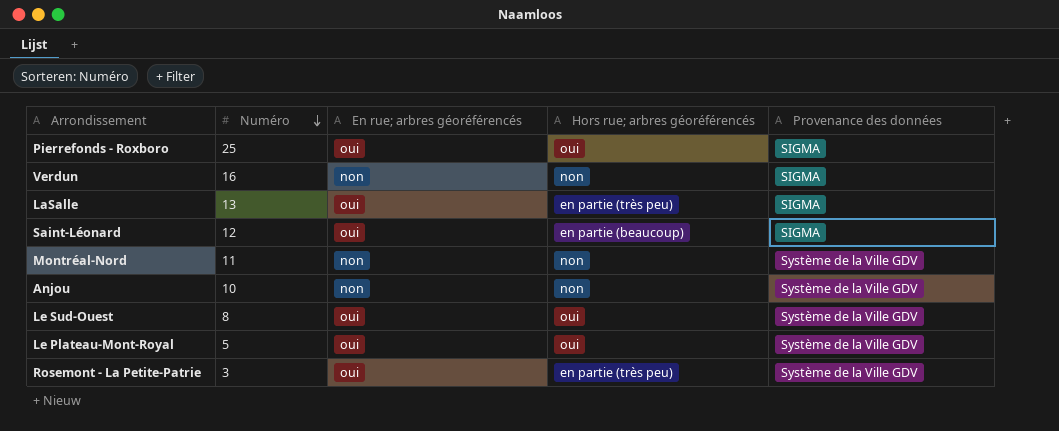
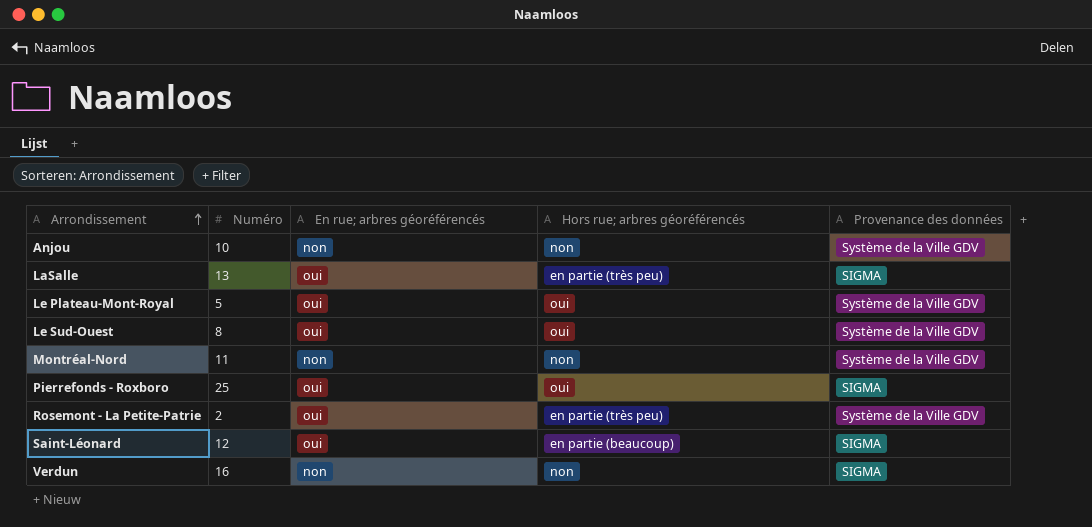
row order: Numéro descending -> Arrondissement ascending
Rosemont - La Petite-Patrie | Numéro: 3 -> 2

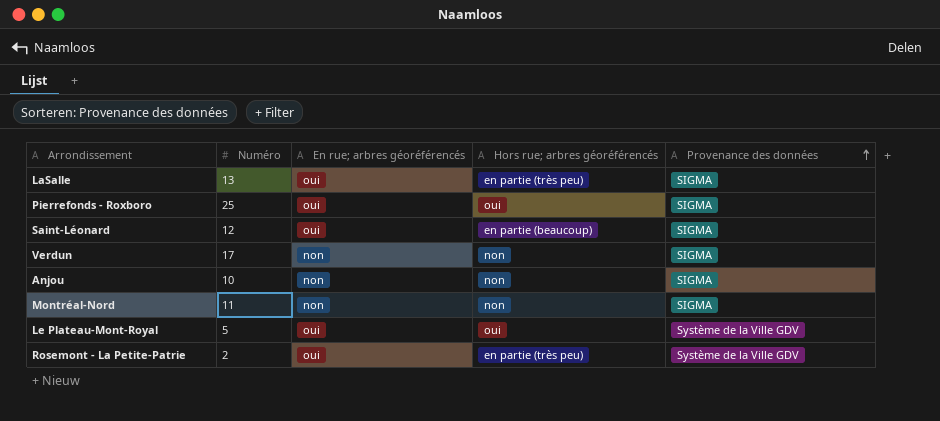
row order: Arrondissement ascending -> Provenance des données ascending
row Le Sud-Ouest: 8 | oui | oui | Système de la Ville GDV -> none
Verdun | Numéro: 16 -> 17
Anjou | Provenance des données: Système de la Ville GDV -> SIGMA
Montréal-Nord | Provenance des données: Système de la Ville GDV -> SIGMA

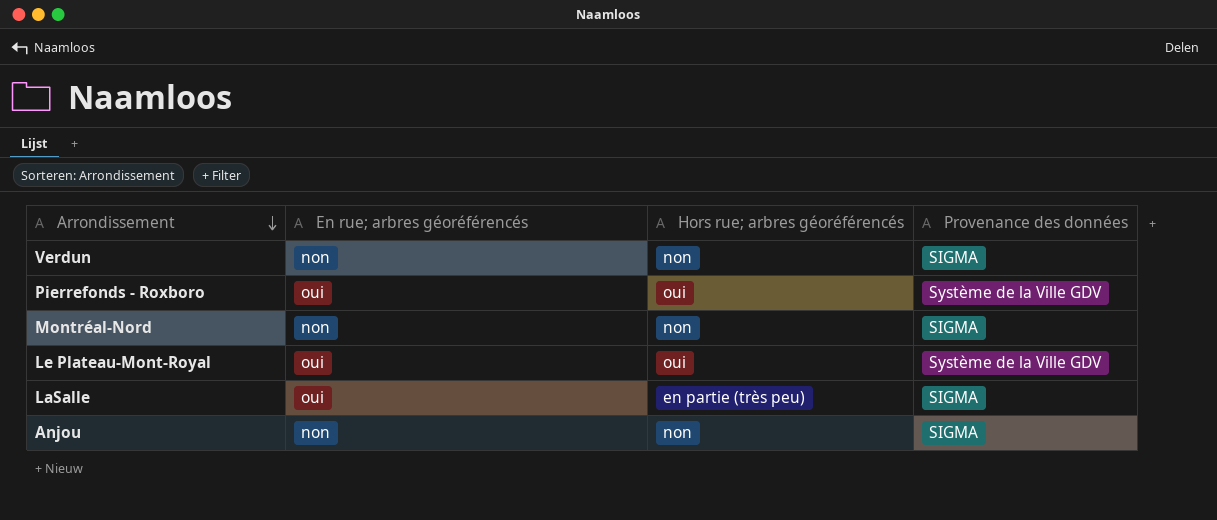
row order: Provenance des données ascending -> Arrondissement descending
column Numéro | position: 2 -> none
row Saint-Léonard: 12 | oui | en partie (beaucoup) | SIGMA -> none
row Rosemont - La Petite-Patrie: 2 | oui | en partie (très peu) | Système de la Ville GDV -> none
Pierrefonds - Roxboro | Provenance des données: SIGMA -> Système de la Ville GDV

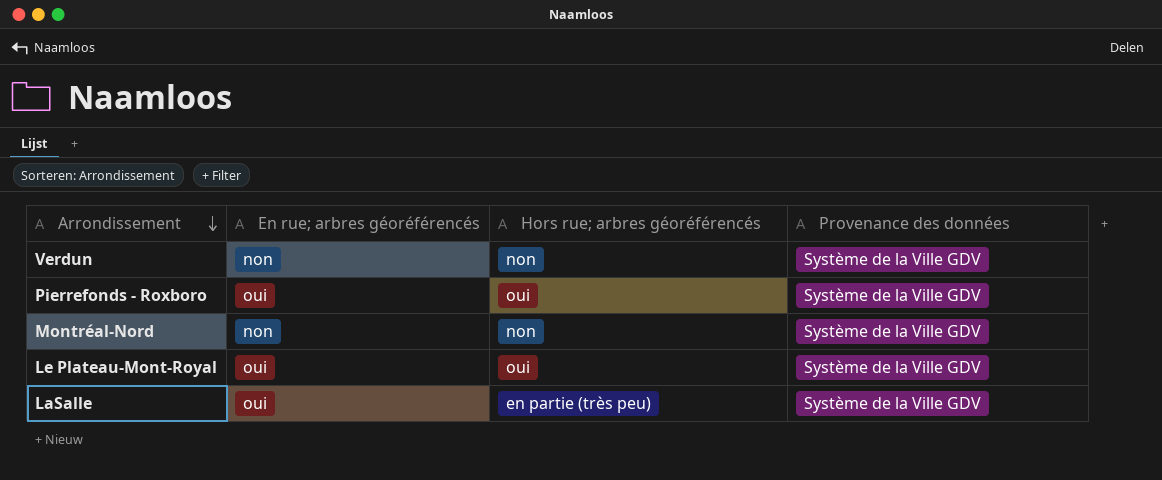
row Anjou: non | non | SIGMA -> none
Verdun | Provenance des données: SIGMA -> Système de la Ville GDV
Montréal-Nord | Provenance des données: SIGMA -> Système de la Ville GDV
LaSalle | Provenance des données: SIGMA -> Système de la Ville GDV

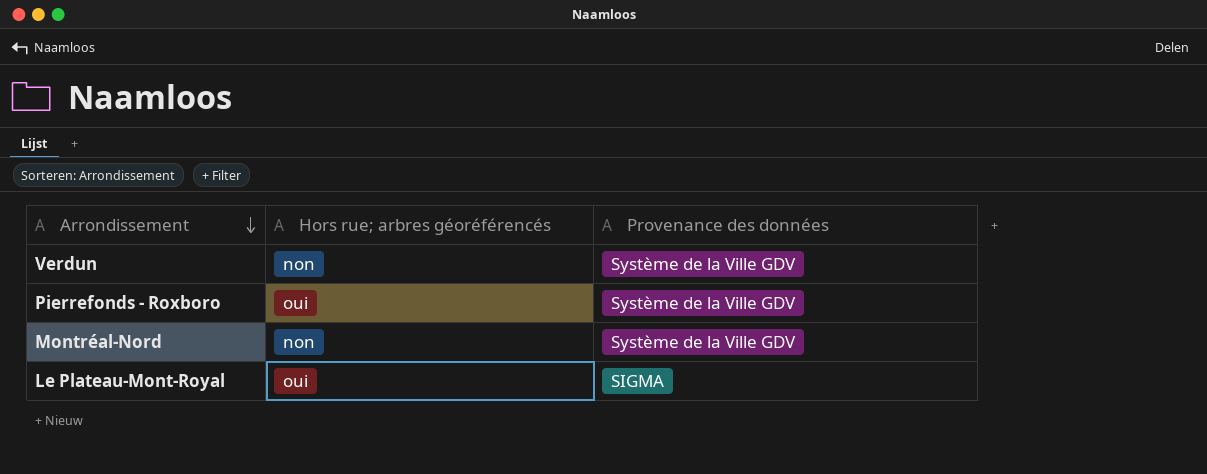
column En rue; arbres géoréférencés | position: 2 -> none
row LaSalle: oui | en partie (très peu) | Système de la Ville GDV -> none
Le Plateau-Mont-Royal | Provenance des données: Système de la Ville GDV -> SIGMA

